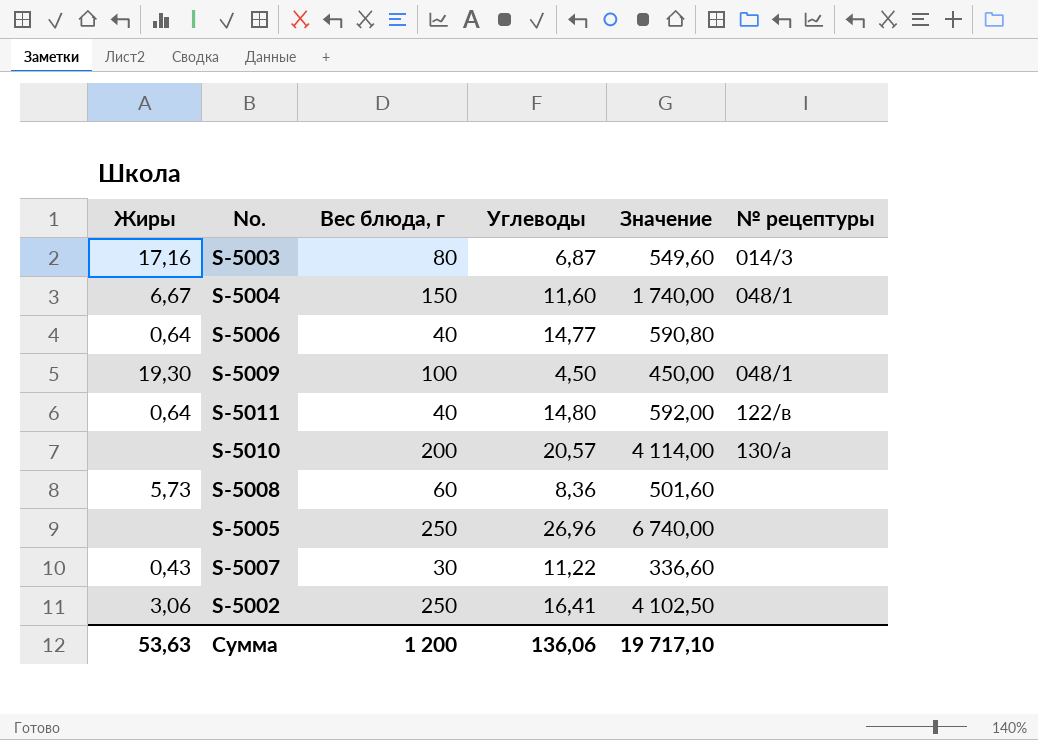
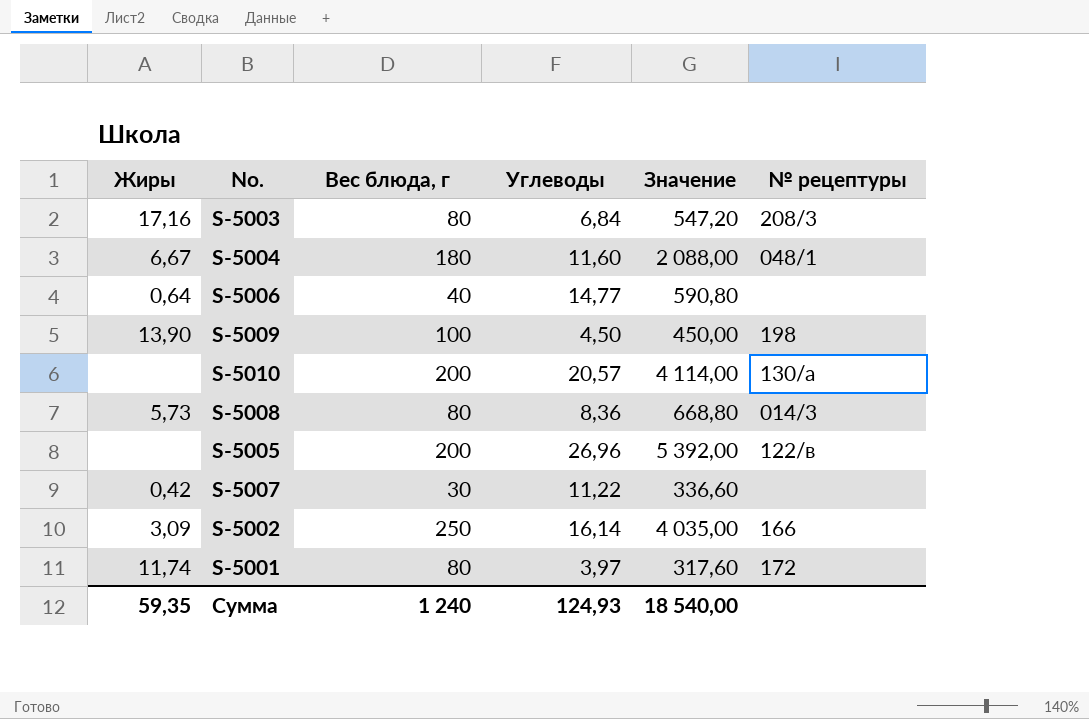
row S-5011: 0,64 | 40 | 14,80 | 592,00 | 122/в -> none
S-5003 | Углеводы: 6,87 -> 6,84
S-5003 | Значение: 549,60 -> 547,20
S-5003 | № рецептуры: 014/3 -> 208/3
S-5004 | Вес блюда, г: 150 -> 180
S-5004 | Значение: 1 740,00 -> 2 088,00
S-5009 | Жиры: 19,30 -> 13,90
S-5009 | № рецептуры: 048/1 -> 198
S-5008 | Вес блюда, г: 60 -> 80
S-5008 | Значение: 501,60 -> 668,80
S-5008 | № рецептуры: none -> 014/3
S-5005 | Вес блюда, г: 250 -> 200
S-5005 | Значение: 6 740,00 -> 5 392,00
S-5005 | № рецептуры: none -> 122/в
S-5007 | Жиры: 0,43 -> 0,42
S-5002 | Жиры: 3,06 -> 3,09
S-5002 | Углеводы: 16,41 -> 16,14
S-5002 | Значение: 4 102,50 -> 4 035,00
S-5002 | № рецептуры: none -> 166
row S-5001: none -> 11,74 | 80 | 3,97 | 317,60 | 172
Сумма | Жиры: 53,63 -> 59,35
Сумма | Вес блюда, г: 1 200 -> 1 240
Сумма | Углеводы: 136,06 -> 124,93
Сумма | Значение: 19 717,10 -> 18 540,00

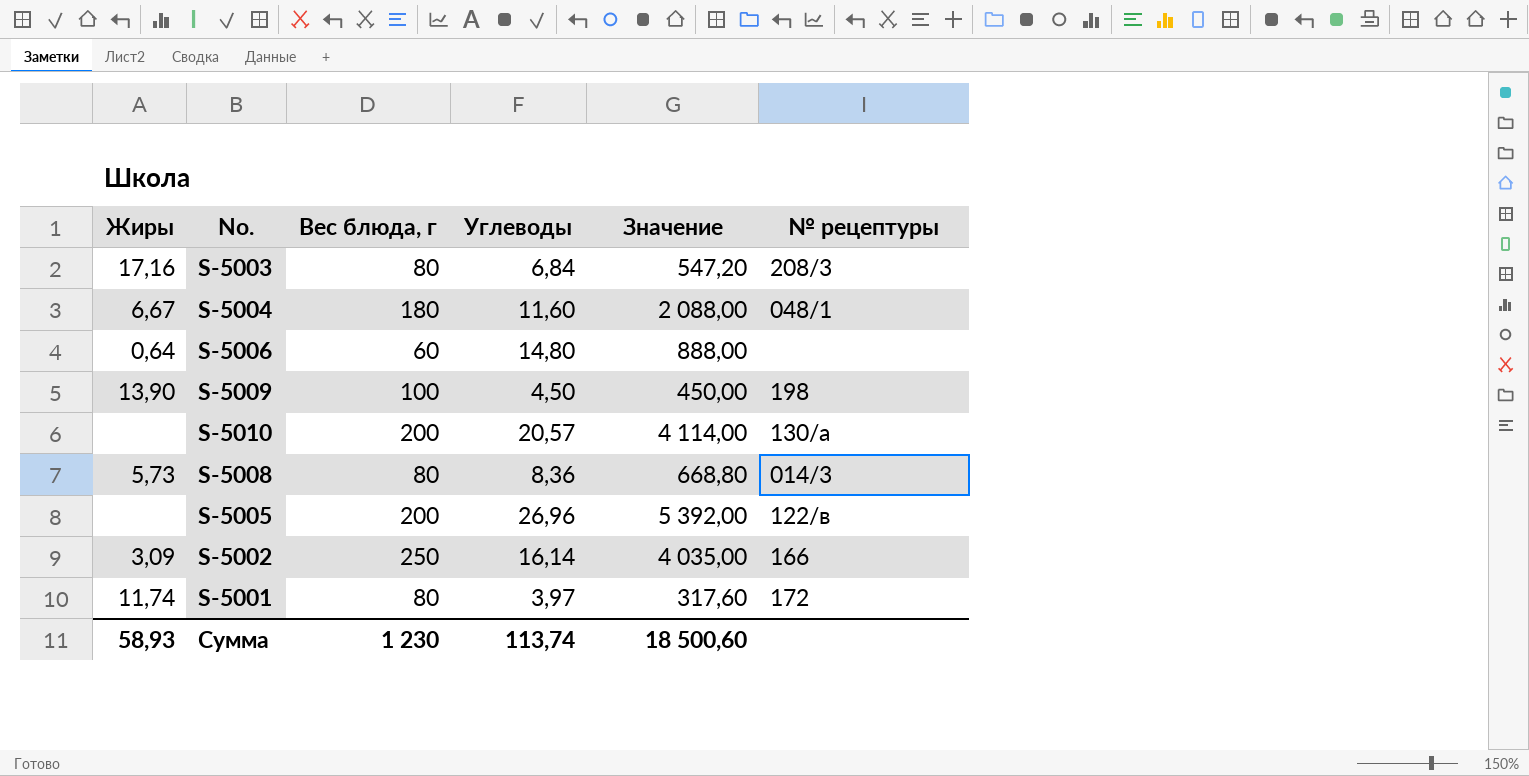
row S-5007: 0,42 | 30 | 11,22 | 336,60 | none -> none
S-5006 | Вес блюда, г: 40 -> 60
S-5006 | Углеводы: 14,77 -> 14,80
S-5006 | Значение: 590,80 -> 888,00
Сумма | Жиры: 59,35 -> 58,93
Сумма | Вес блюда, г: 1 240 -> 1 230
Сумма | Углеводы: 124,93 -> 113,74
Сумма | Значение: 18 540,00 -> 18 500,60

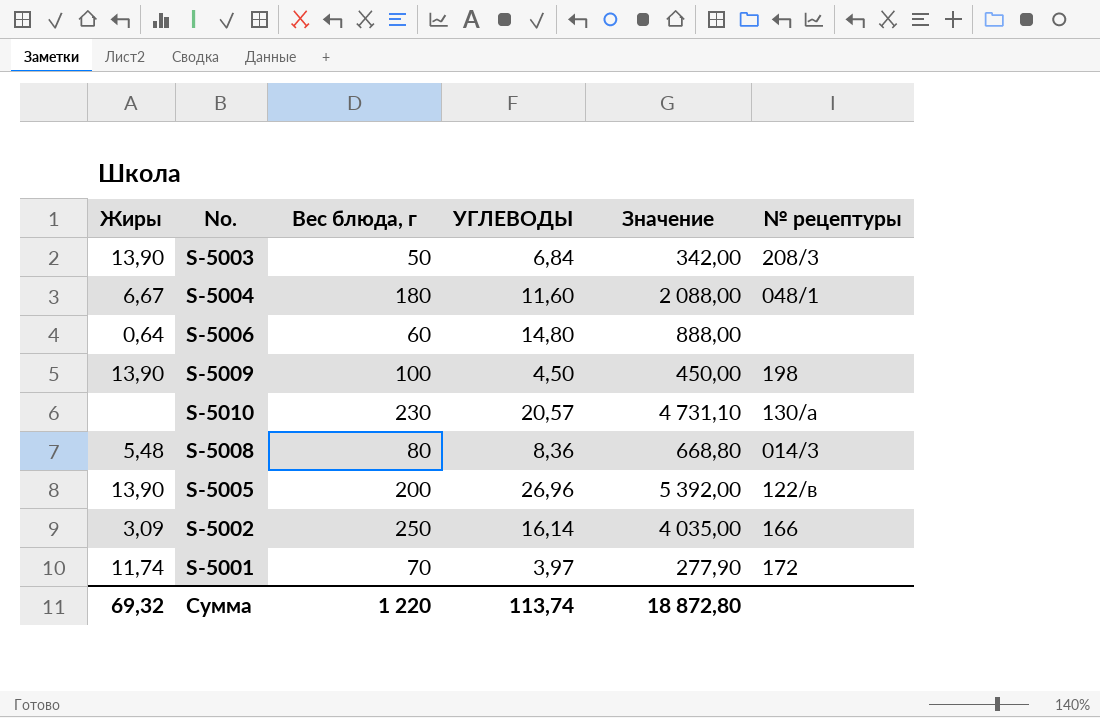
column name: Углеводы -> УГЛЕВОДЫ
S-5003 | Жиры: 17,16 -> 13,90
S-5003 | Вес блюда, г: 80 -> 50
S-5003 | Значение: 547,20 -> 342,00
S-5010 | Вес блюда, г: 200 -> 230
S-5010 | Значение: 4 114,00 -> 4 731,10
S-5008 | Жиры: 5,73 -> 5,48
S-5005 | Жиры: none -> 13,90
S-5001 | Вес блюда, г: 80 -> 70
S-5001 | Значение: 317,60 -> 277,90
Сумма | Жиры: 58,93 -> 69,32
Сумма | Вес блюда, г: 1 230 -> 1 220
Сумма | Значение: 18 500,60 -> 18 872,80

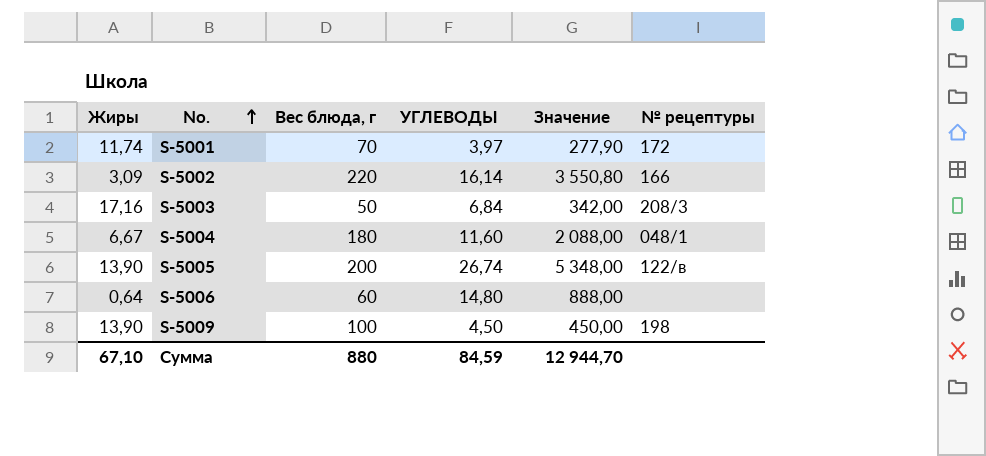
row order: none -> No. ascending
row S-5010: none | 230 | 20,57 | 4 731,10 | 130/а -> none
row S-5008: 5,48 | 80 | 8,36 | 668,80 | 014/3 -> none
S-5002 | Вес блюда, г: 250 -> 220
S-5002 | Значение: 4 035,00 -> 3 550,80
S-5003 | Жиры: 13,90 -> 17,16
S-5005 | УГЛЕВОДЫ: 26,96 -> 26,74
S-5005 | Значение: 5 392,00 -> 5 348,00
Сумма | Жиры: 69,32 -> 67,10
Сумма | Вес блюда, г: 1 220 -> 880
Сумма | УГЛЕВОДЫ: 113,74 -> 84,59
Сумма | Значение: 18 872,80 -> 12 944,70

